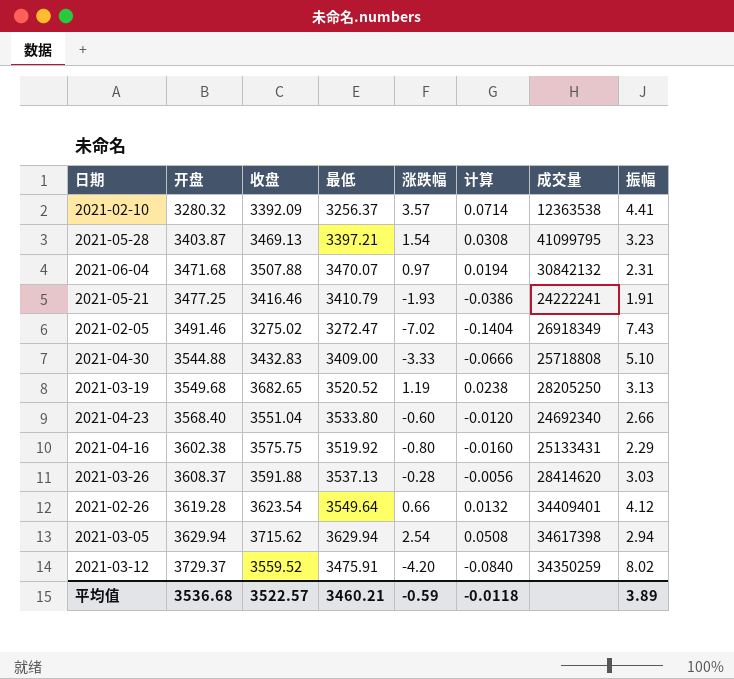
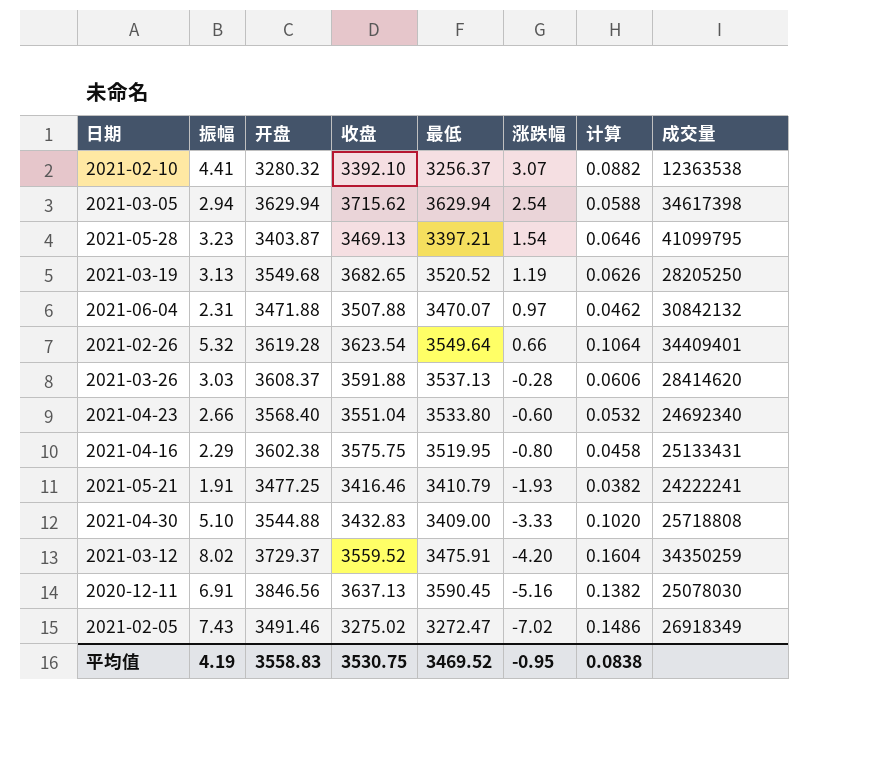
row order: 开盘 ascending -> 涨跌幅 descending
column 振幅 | position: 8 -> 2
column 计算 | formula: [涨跌幅] * 0.02 -> [振幅] * 0.02
2021-02-10 | 收盘: 3392.09 -> 3392.10
2021-02-10 | 涨跌幅: 3.57 -> 3.07
2021-06-04 | 开盘: 3471.68 -> 3471.88
2021-02-26 | 振幅: 4.12 -> 5.32
2021-04-16 | 最低: 3519.92 -> 3519.95
row 2020-12-11: none -> 6.91 | 3846.56 | 3637.13 | 3590.45 | -5.16 | 0.1382 | 25078030
平均值 | 振幅: 3.89 -> 4.19
平均值 | 开盘: 3536.68 -> 3558.83
平均值 | 收盘: 3522.57 -> 3530.75
平均值 | 最低: 3460.21 -> 3469.52
平均值 | 涨跌幅: -0.59 -> -0.95
平均值 | 计算: -0.0118 -> 0.0838

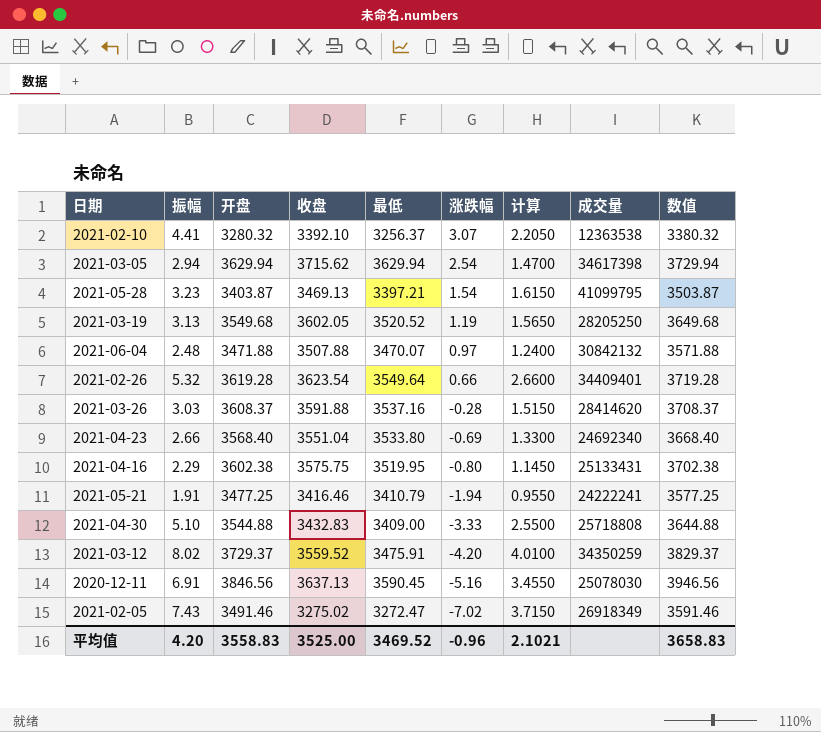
column 计算 | formula: [振幅] * 0.02 -> [振幅] * 0.5
column 数值 | formula: none -> [开盘] + 100
2021-03-19 | 收盘: 3682.65 -> 3602.05
2021-06-04 | 振幅: 2.31 -> 2.48
2021-03-26 | 最低: 3537.13 -> 3537.16
2021-04-23 | 涨跌幅: -0.60 -> -0.69
2021-05-21 | 涨跌幅: -1.93 -> -1.94
平均值 | 振幅: 4.19 -> 4.20
平均值 | 收盘: 3530.75 -> 3525.00
平均值 | 涨跌幅: -0.95 -> -0.96
平均值 | 计算: 0.0838 -> 2.1021

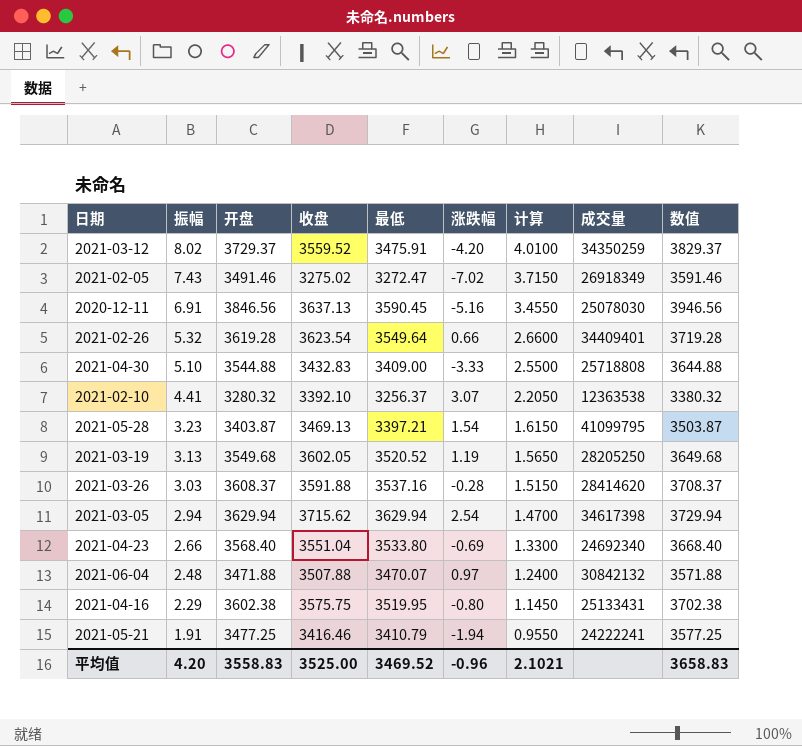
row order: 涨跌幅 descending -> 振幅 descending

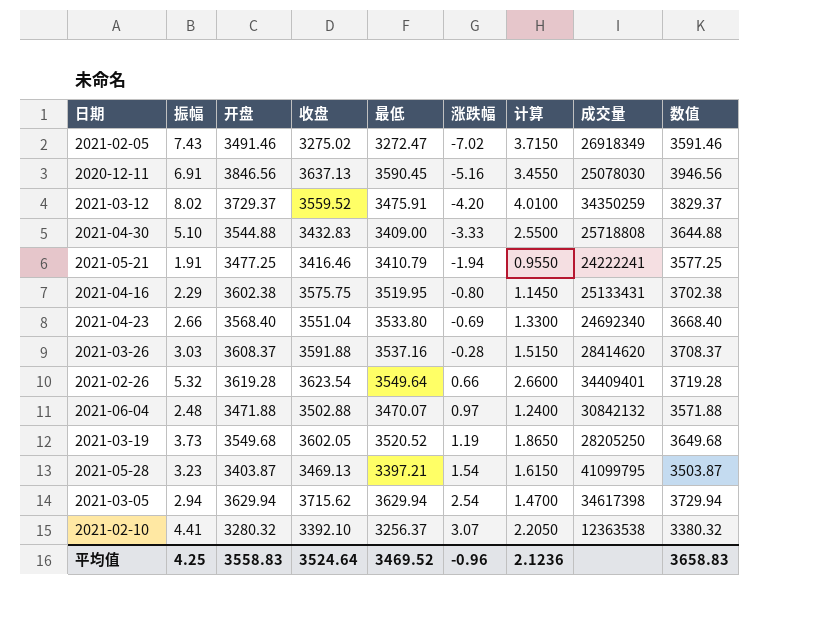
row order: 振幅 descending -> 涨跌幅 ascending
2021-06-04 | 收盘: 3507.88 -> 3502.88
2021-03-19 | 振幅: 3.13 -> 3.73
2021-03-19 | 计算: 1.5650 -> 1.8650
平均值 | 振幅: 4.20 -> 4.25
平均值 | 收盘: 3525.00 -> 3524.64
平均值 | 计算: 2.1021 -> 2.1236

